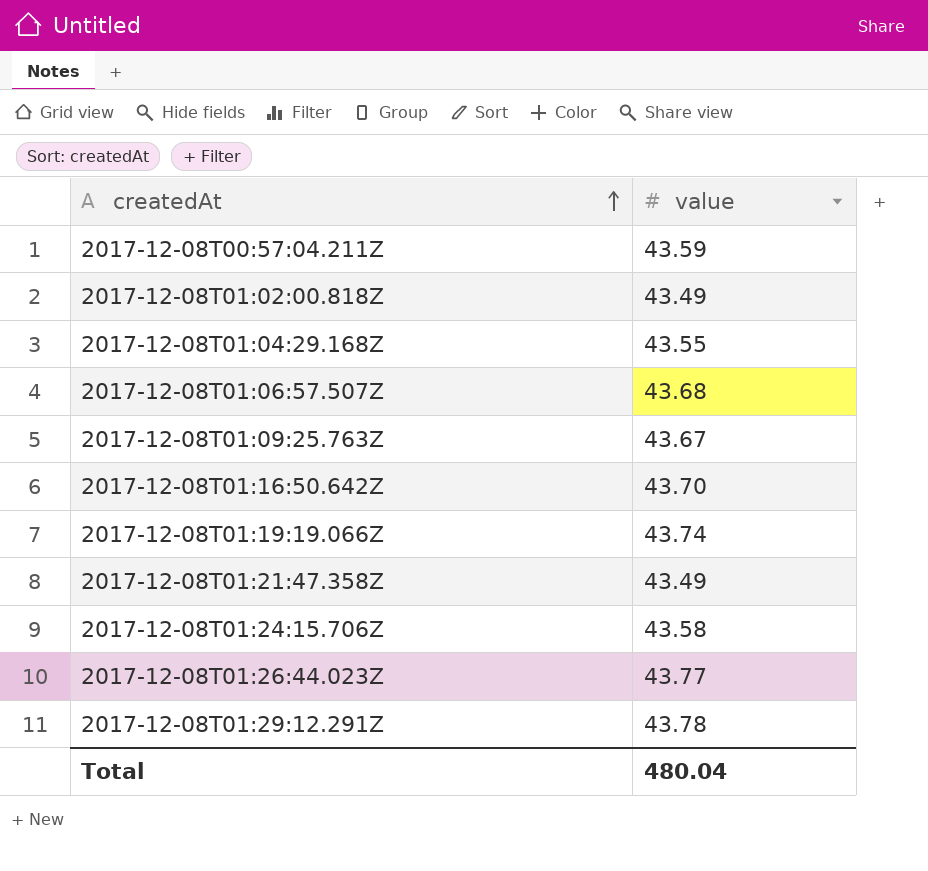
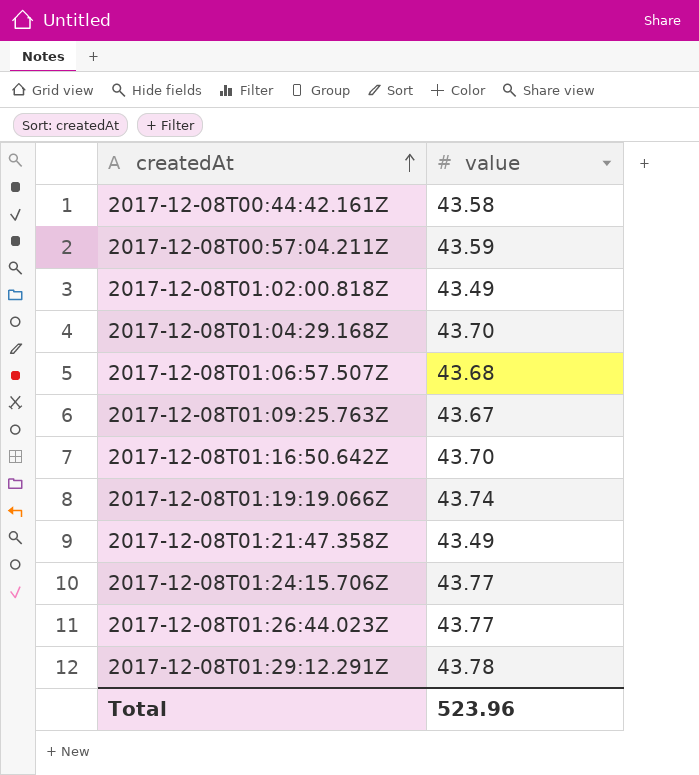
row 2017-12-08T00:44:42.161Z: none -> 43.58
2017-12-08T01:04:29.168Z | value: 43.55 -> 43.70
2017-12-08T01:24:15.706Z | value: 43.58 -> 43.77
Total | value: 480.04 -> 523.96

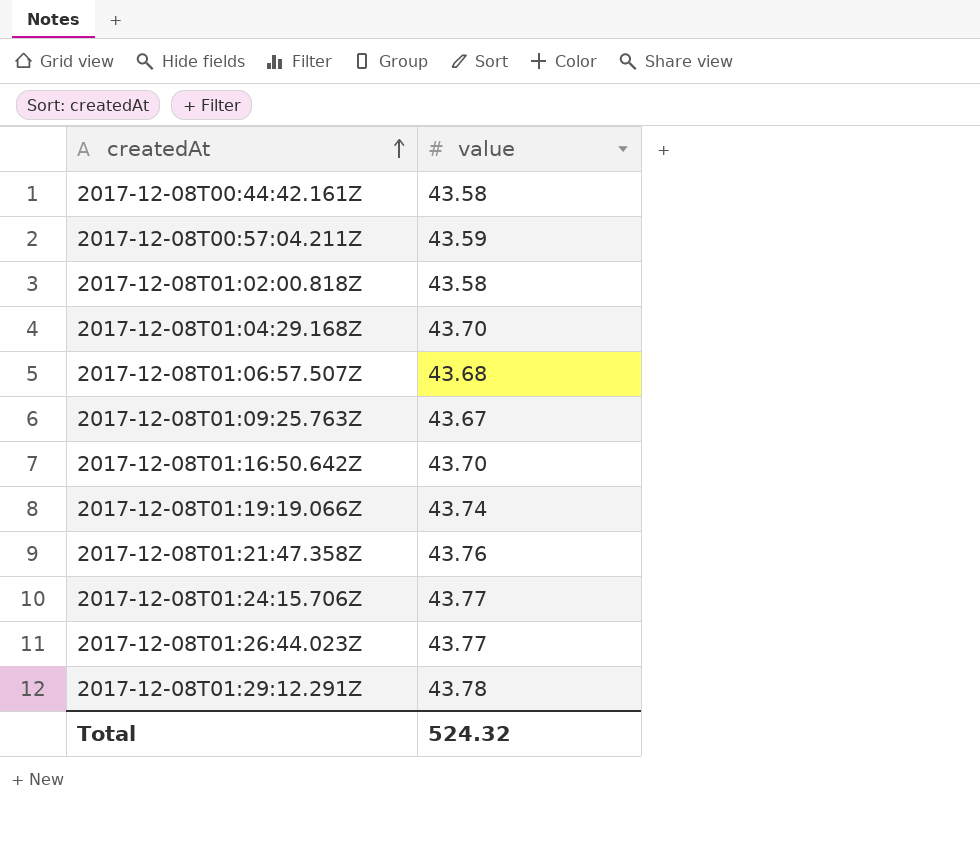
2017-12-08T01:02:00.818Z | value: 43.49 -> 43.58
2017-12-08T01:21:47.358Z | value: 43.49 -> 43.76
Total | value: 523.96 -> 524.32

